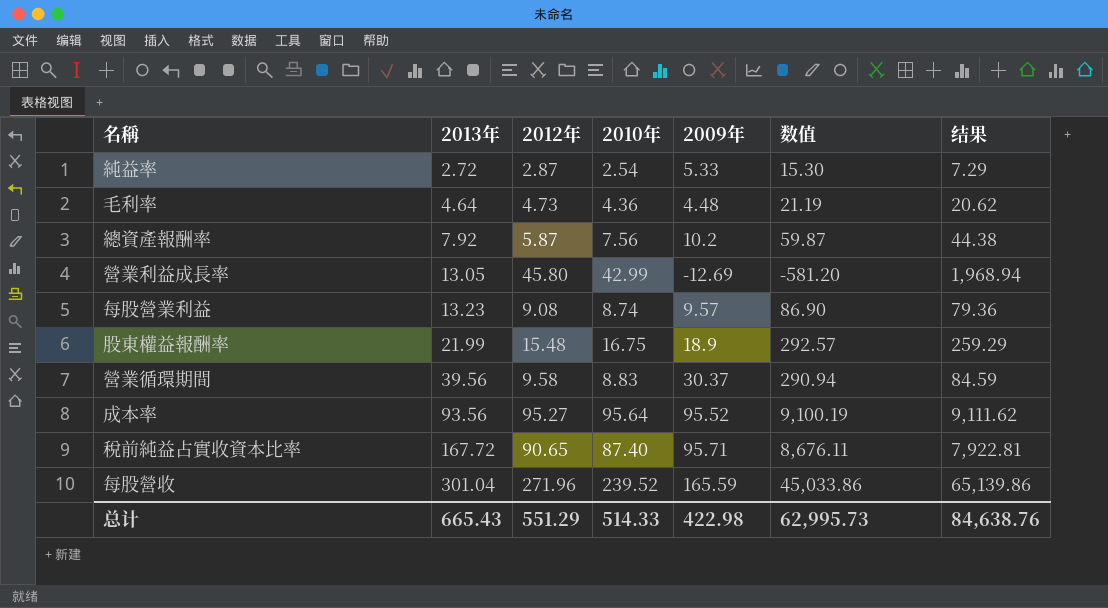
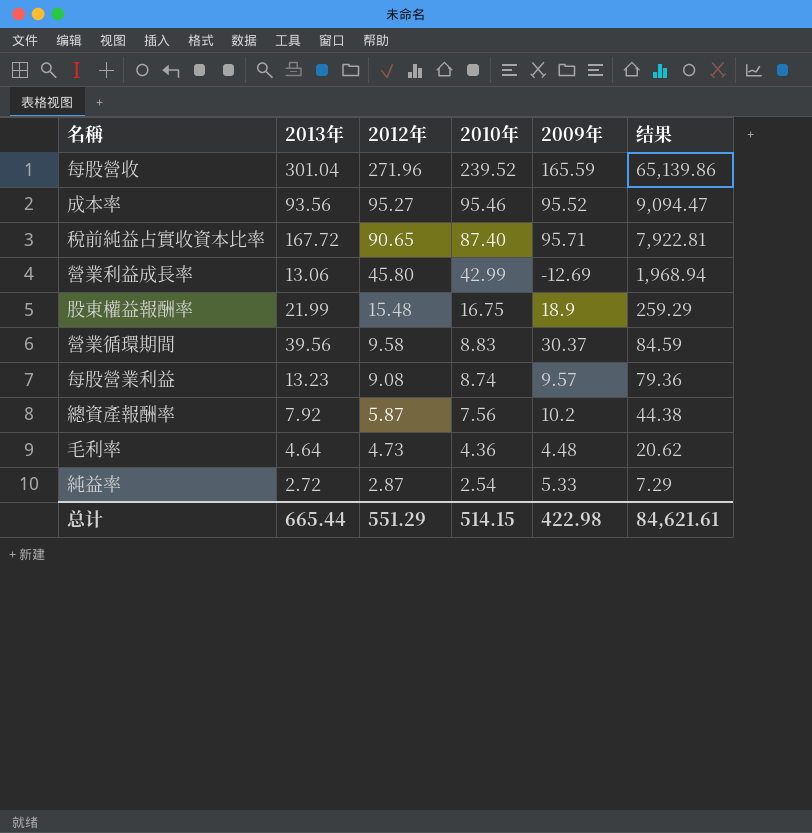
row order: 2013年 ascending -> 2012年 descending
column 数值 | formula: [2012年] * [2009年] -> none
成本率 | 2010年: 95.64 -> 95.46
成本率 | 结果: 9,111.62 -> 9,094.47
營業利益成長率 | 2013年: 13.05 -> 13.06
总计 | 2013年: 665.43 -> 665.44
总计 | 2010年: 514.33 -> 514.15
总计 | 结果: 84,638.76 -> 84,621.61

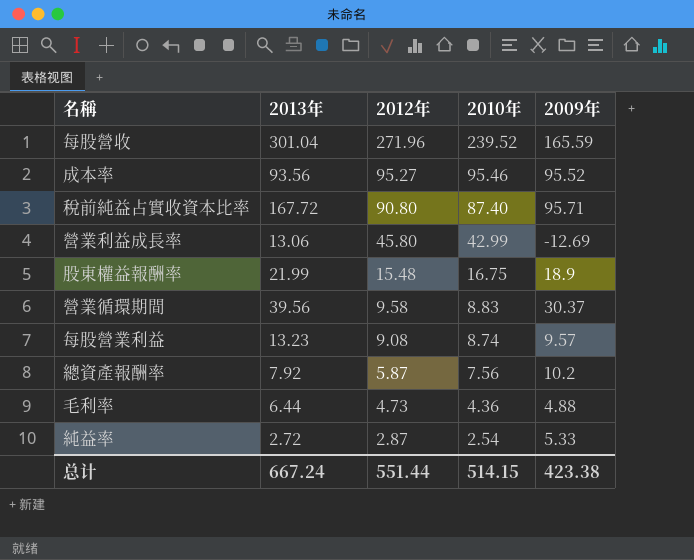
column 结果 | formula: [2012年] * [2010年] -> none
稅前純益占實收資本比率 | 2012年: 90.65 -> 90.80
毛利率 | 2013年: 4.64 -> 6.44
毛利率 | 2009年: 4.48 -> 4.88
总计 | 2013年: 665.44 -> 667.24
总计 | 2012年: 551.29 -> 551.44
总计 | 2009年: 422.98 -> 423.38

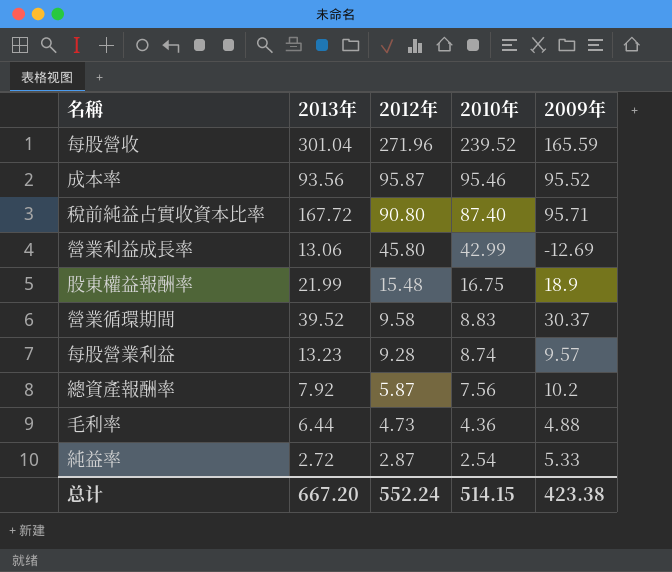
成本率 | 2012年: 95.27 -> 95.87
營業循環期間 | 2013年: 39.56 -> 39.52
每股營業利益 | 2012年: 9.08 -> 9.28
总计 | 2013年: 667.24 -> 667.20
总计 | 2012年: 551.44 -> 552.24

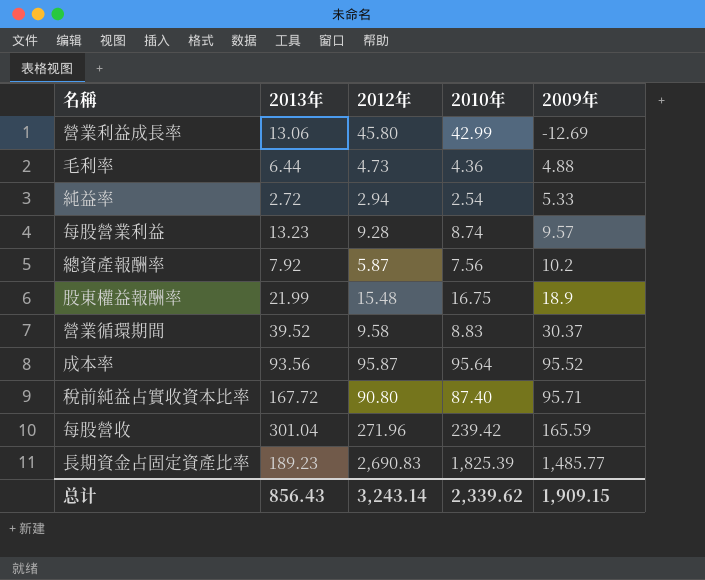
row order: 2012年 descending -> 2009年 ascending
純益率 | 2012年: 2.87 -> 2.94
成本率 | 2010年: 95.46 -> 95.64
每股營收 | 2010年: 239.52 -> 239.42
row 長期資金占固定資產比率: none -> 189.23 | 2,690.83 | 1,825.39 | 1,485.77
总计 | 2013年: 667.20 -> 856.43
总计 | 2012年: 552.24 -> 3,243.14
总计 | 2010年: 514.15 -> 2,339.62
总计 | 2009年: 423.38 -> 1,909.15

